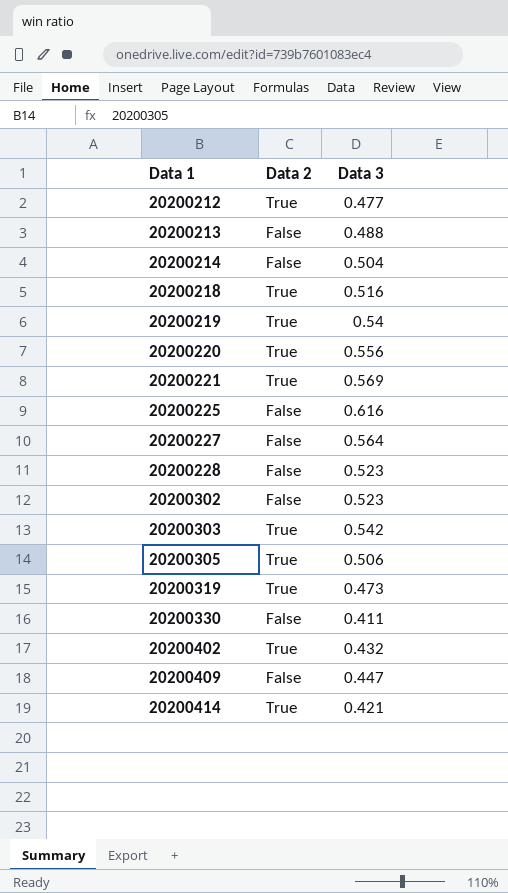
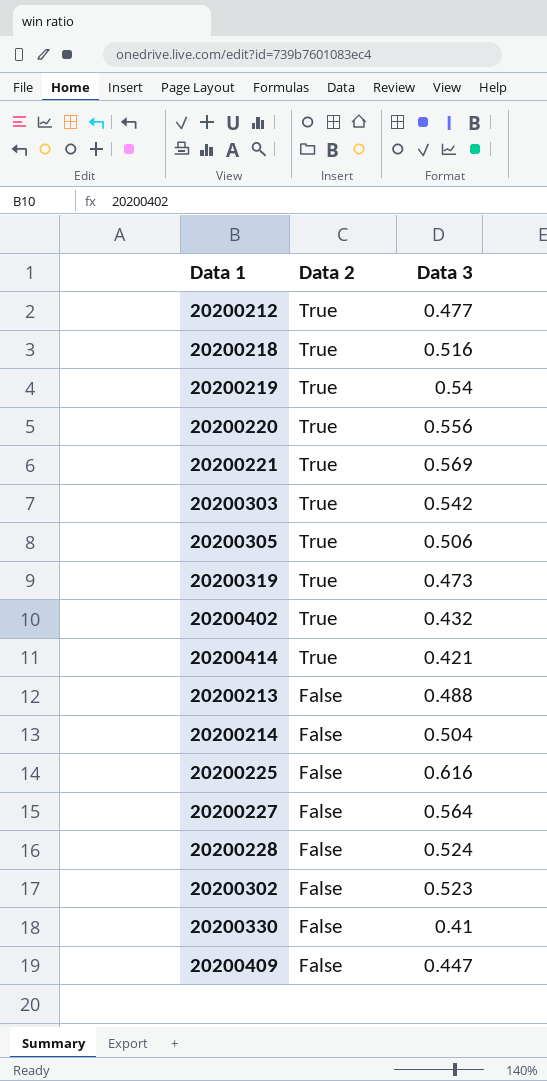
row order: Data 1 ascending -> Data 2 descending
20200228 | Data 3: 0.523 -> 0.524
20200330 | Data 3: 0.411 -> 0.41

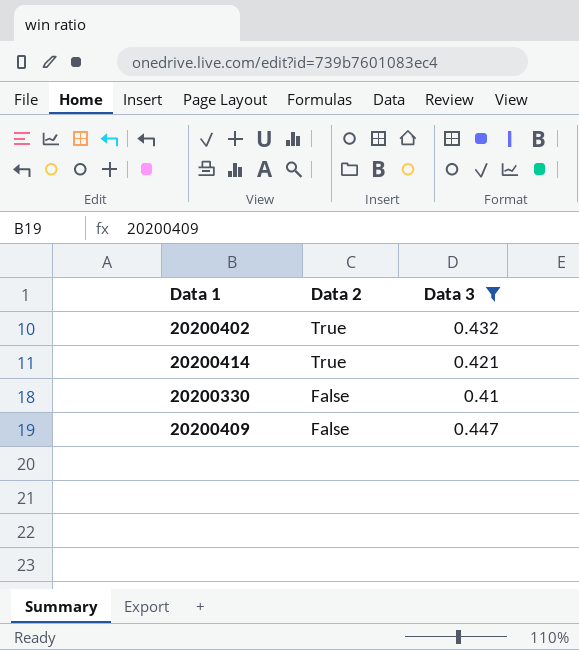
filter: none -> Data 3 <= 0.447

